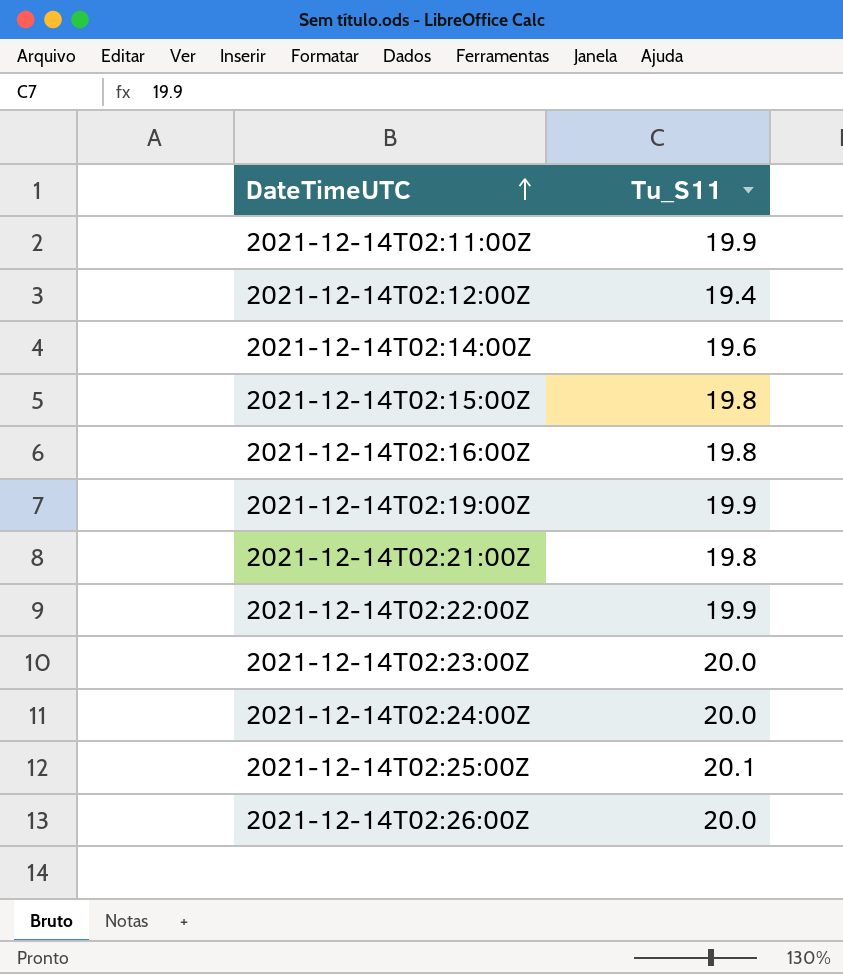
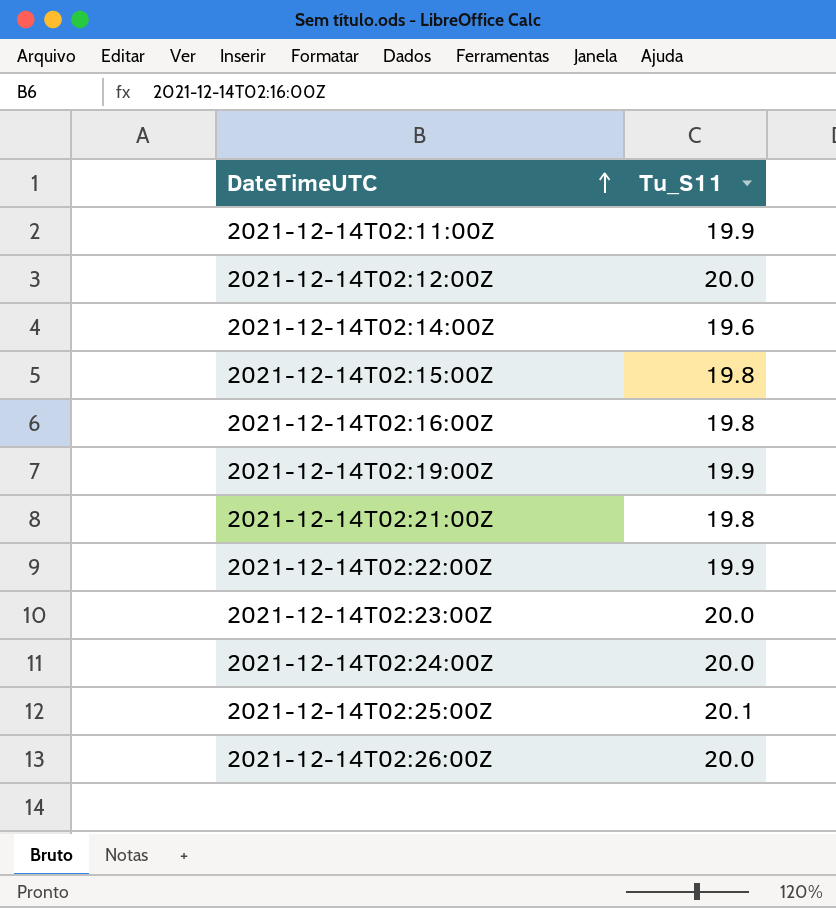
2021-12-14T02:12:00Z | Tu_S11: 19.4 -> 20.0

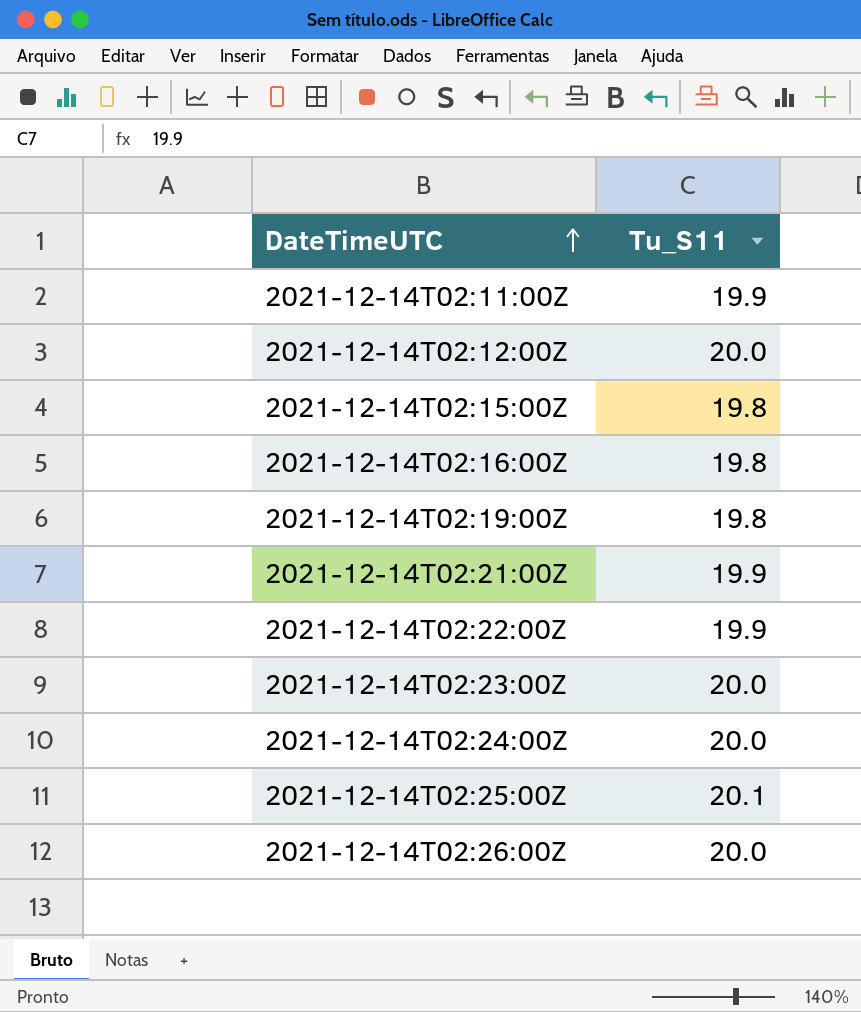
row 2021-12-14T02:14:00Z: 19.6 -> none
2021-12-14T02:19:00Z | Tu_S11: 19.9 -> 19.8
2021-12-14T02:21:00Z | Tu_S11: 19.8 -> 19.9

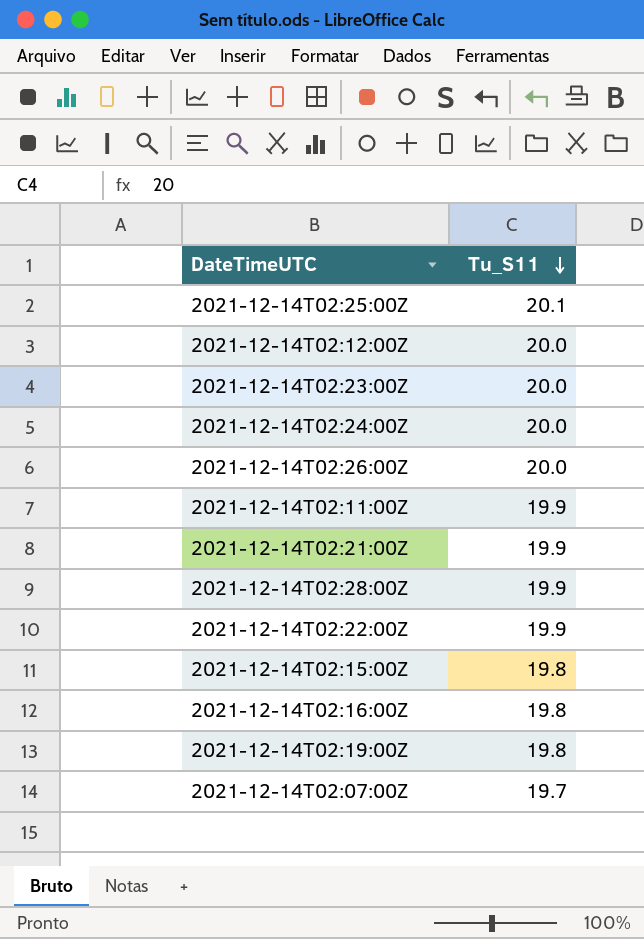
row order: DateTimeUTC ascending -> Tu_S11 descending
row 2021-12-14T02:28:00Z: none -> 19.9
row 2021-12-14T02:07:00Z: none -> 19.7

